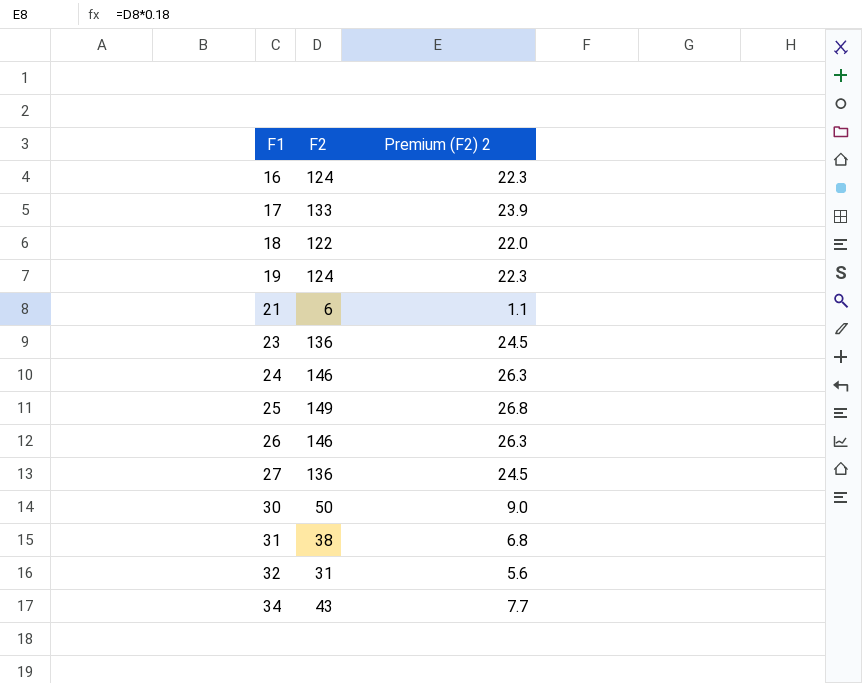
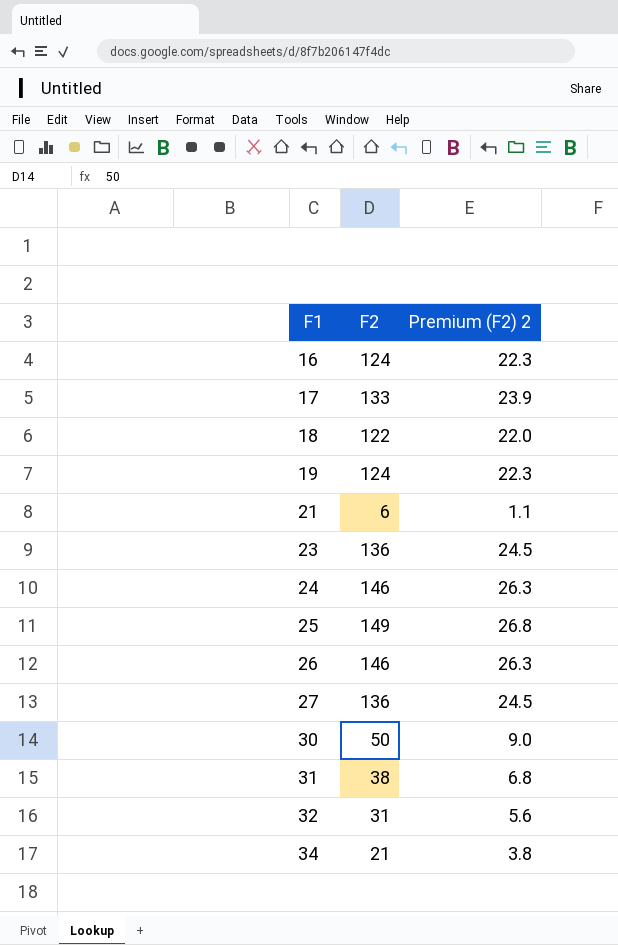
34 | F2: 43 -> 21
34 | Premium (F2) 2: 7.7 -> 3.8

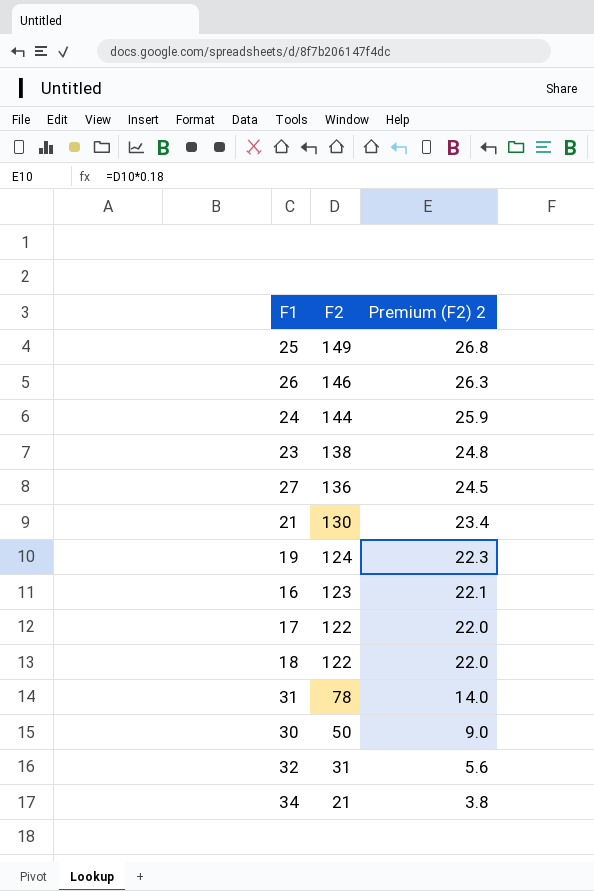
row order: F1 ascending -> F2 descending
24 | F2: 146 -> 144
24 | Premium (F2) 2: 26.3 -> 25.9
23 | F2: 136 -> 138
23 | Premium (F2) 2: 24.5 -> 24.8
21 | F2: 6 -> 130
21 | Premium (F2) 2: 1.1 -> 23.4
16 | F2: 124 -> 123
16 | Premium (F2) 2: 22.3 -> 22.1
17 | F2: 133 -> 122
17 | Premium (F2) 2: 23.9 -> 22.0
31 | F2: 38 -> 78
31 | Premium (F2) 2: 6.8 -> 14.0

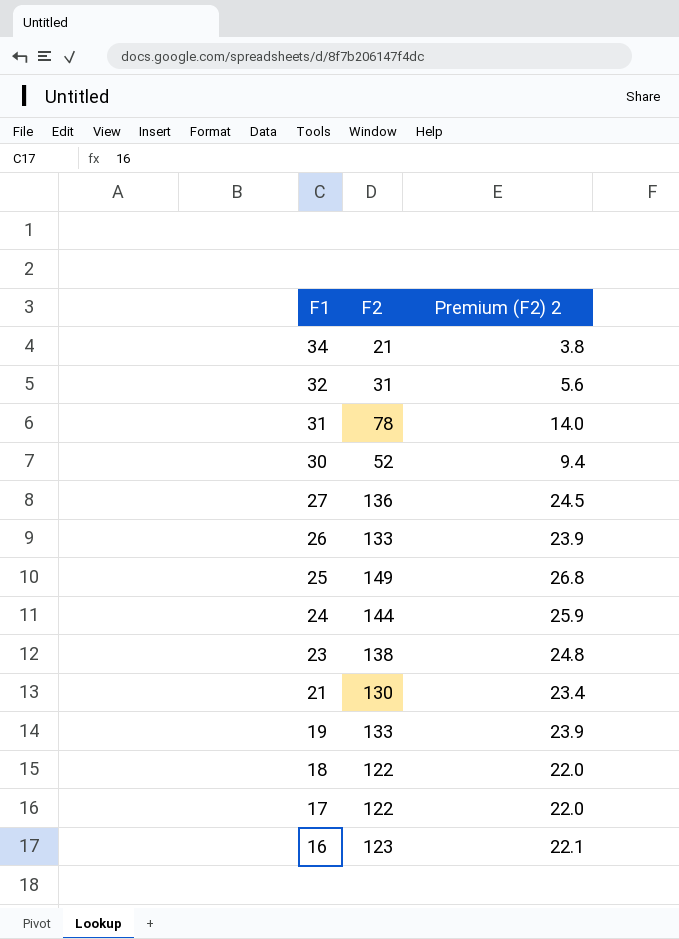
row order: F2 descending -> F1 descending
30 | F2: 50 -> 52
30 | Premium (F2) 2: 9.0 -> 9.4
26 | F2: 146 -> 133
26 | Premium (F2) 2: 26.3 -> 23.9
19 | F2: 124 -> 133
19 | Premium (F2) 2: 22.3 -> 23.9

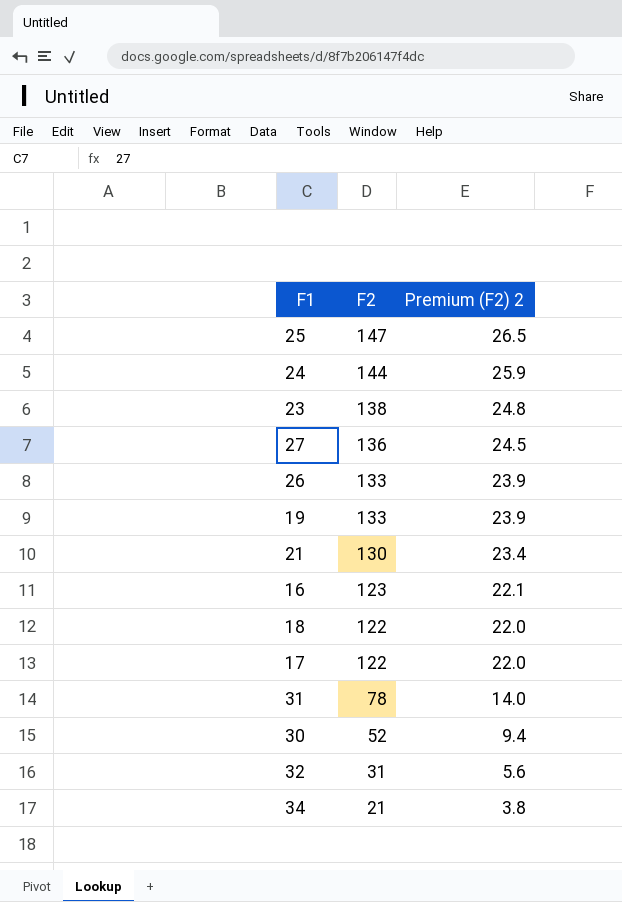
row order: F1 descending -> F2 descending
25 | F2: 149 -> 147
25 | Premium (F2) 2: 26.8 -> 26.5

